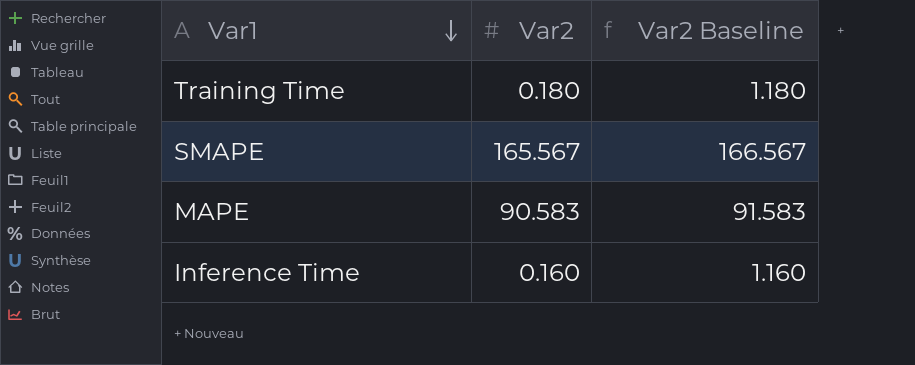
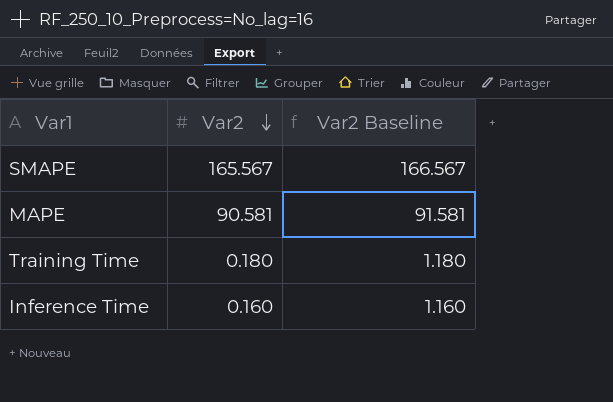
row order: Var1 descending -> Var2 descending
MAPE | Var2: 90.583 -> 90.581
MAPE | Var2 Baseline: 91.583 -> 91.581

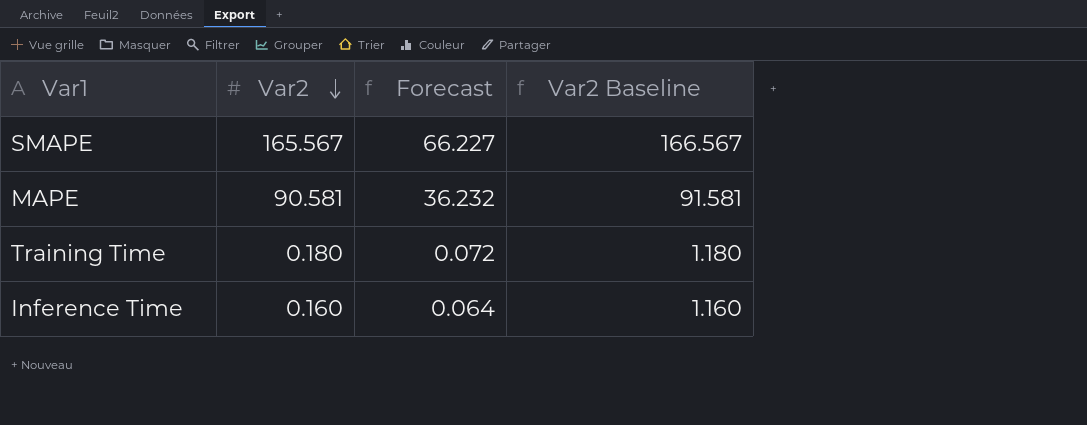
column Forecast | formula: none -> [Var2] * 0.4

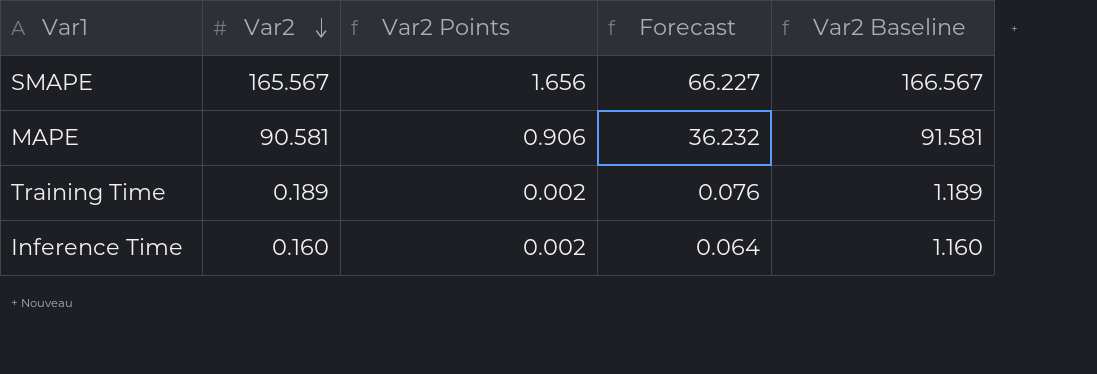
column Var2 Points | formula: none -> [Var2] * 0.01
Training Time | Var2: 0.180 -> 0.189
Training Time | Forecast: 0.072 -> 0.076
Training Time | Var2 Baseline: 1.180 -> 1.189

